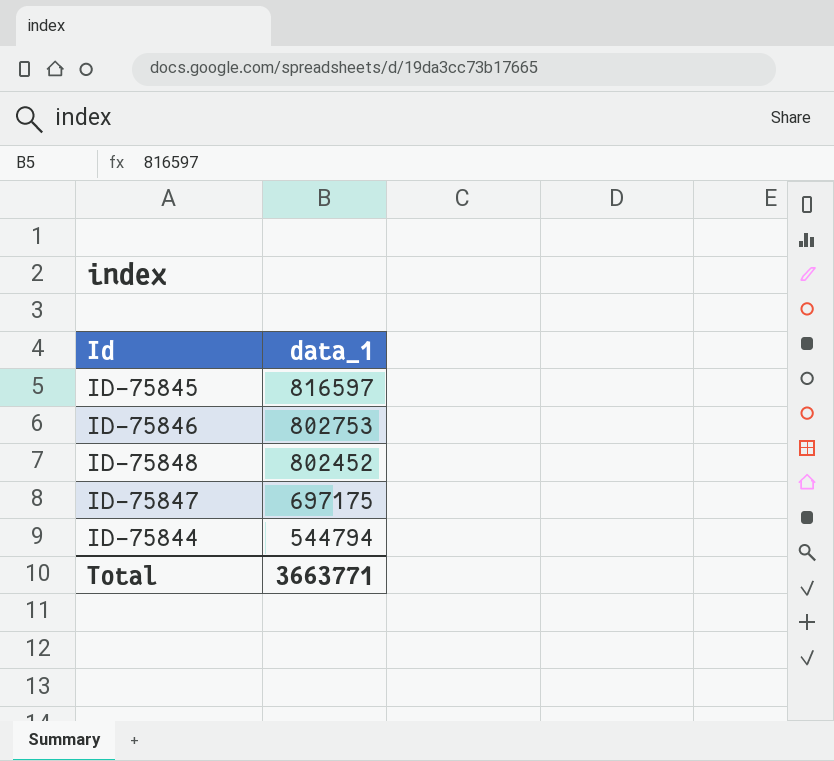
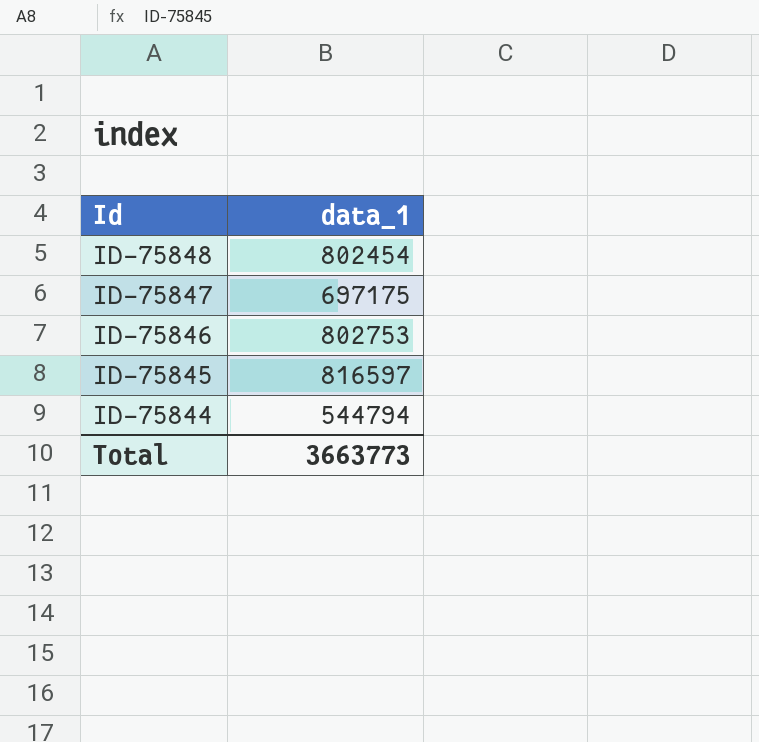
row order: data_1 descending -> Id descending
ID-75848 | data_1: 802452 -> 802454
Total | data_1: 3663771 -> 3663773

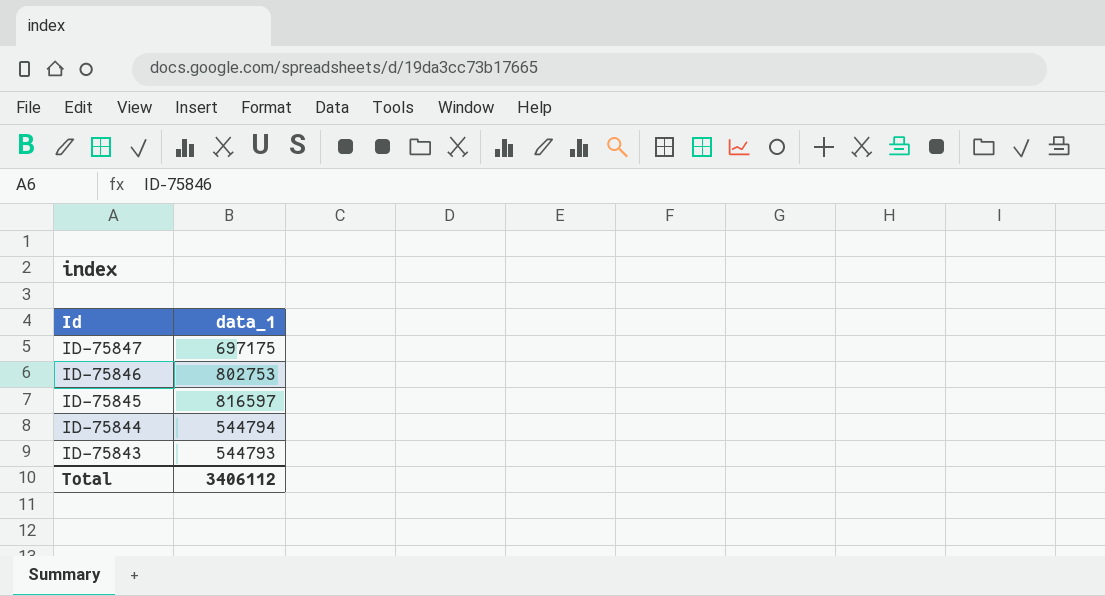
row ID-75848: 802454 -> none
row ID-75843: none -> 544793
Total | data_1: 3663773 -> 3406112

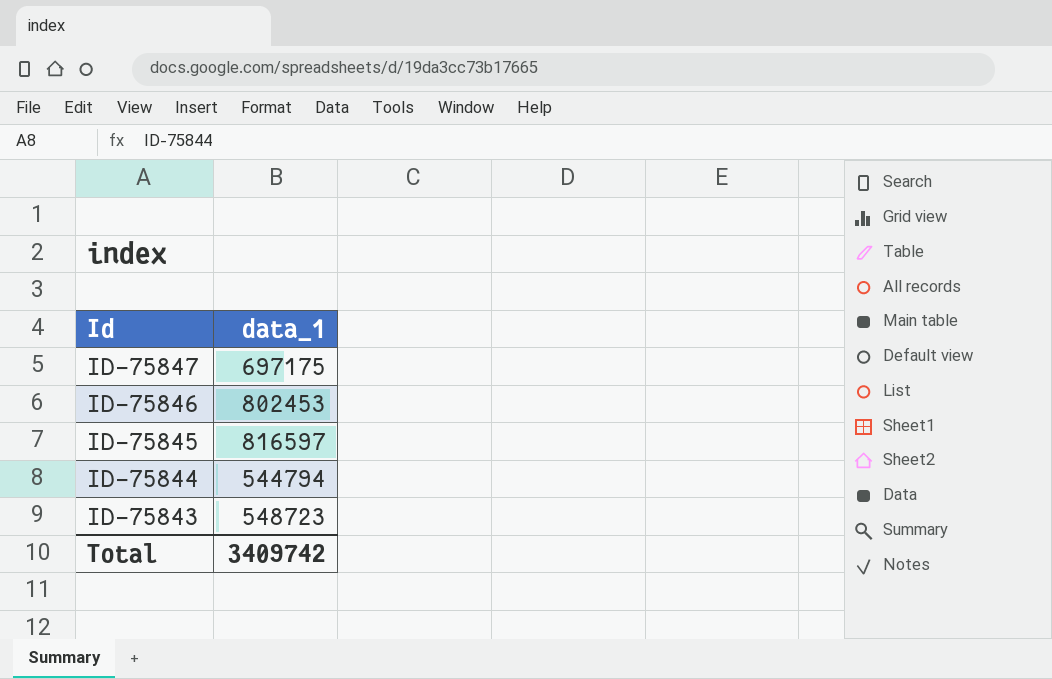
ID-75846 | data_1: 802753 -> 802453
ID-75843 | data_1: 544793 -> 548723
Total | data_1: 3406112 -> 3409742

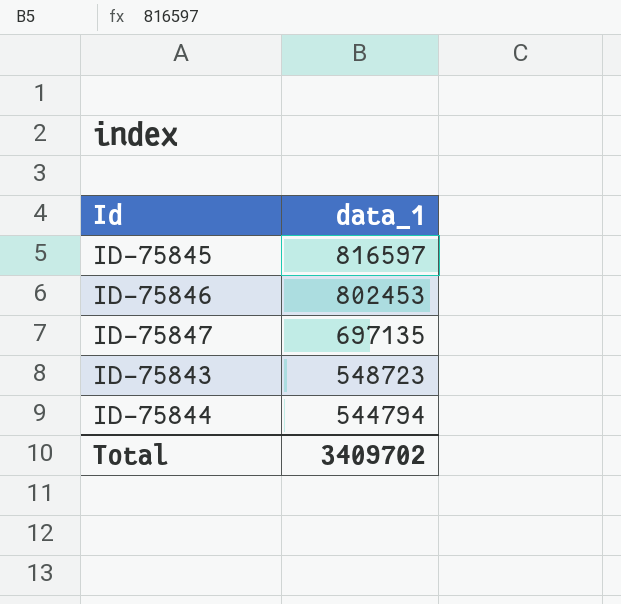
row order: Id descending -> data_1 descending
ID-75847 | data_1: 697175 -> 697135
Total | data_1: 3409742 -> 3409702

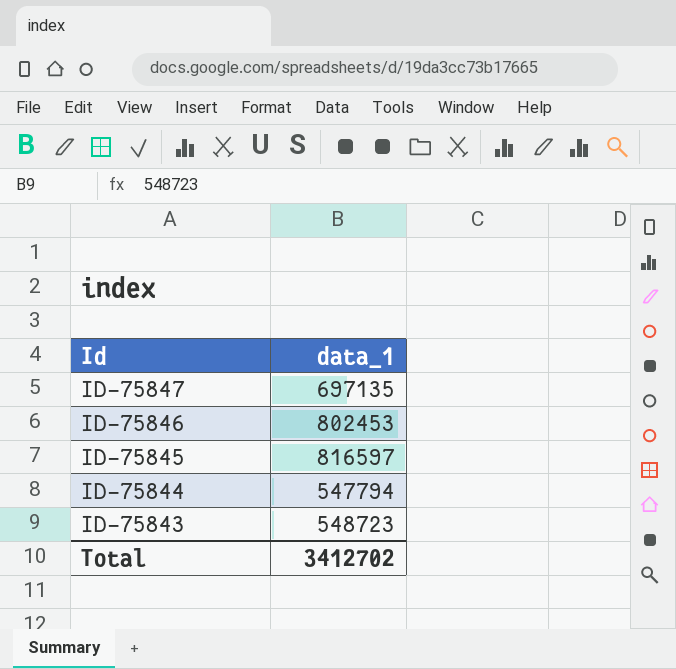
row order: data_1 descending -> Id descending
ID-75844 | data_1: 544794 -> 547794
Total | data_1: 3409702 -> 3412702

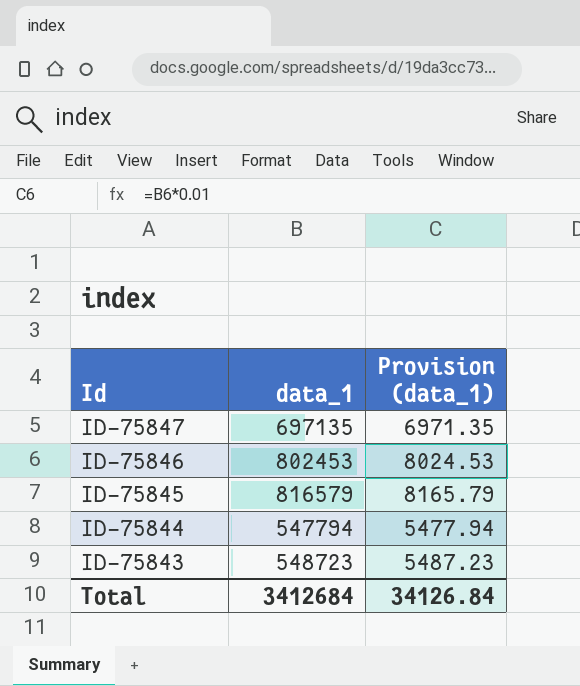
column Provision (data_1) | formula: none -> [data_1] * 0.01
ID-75845 | data_1: 816597 -> 816579
Total | data_1: 3412702 -> 3412684

